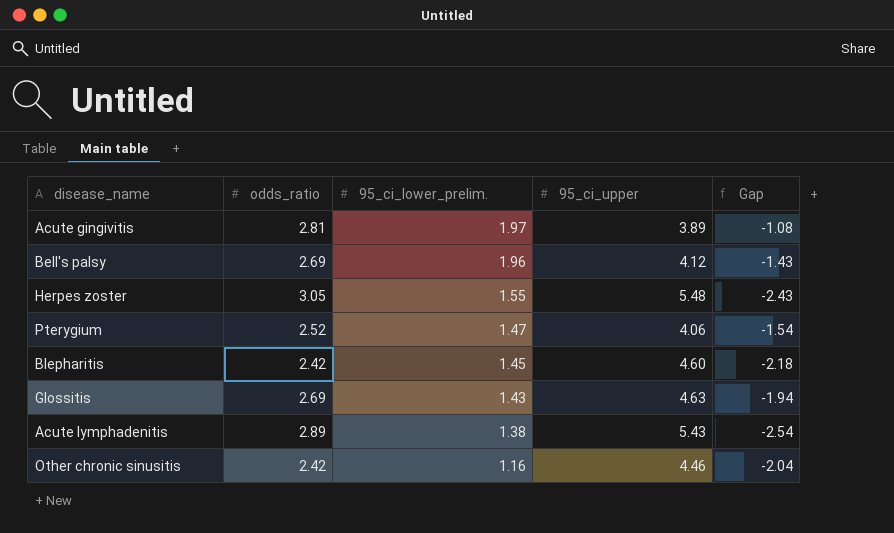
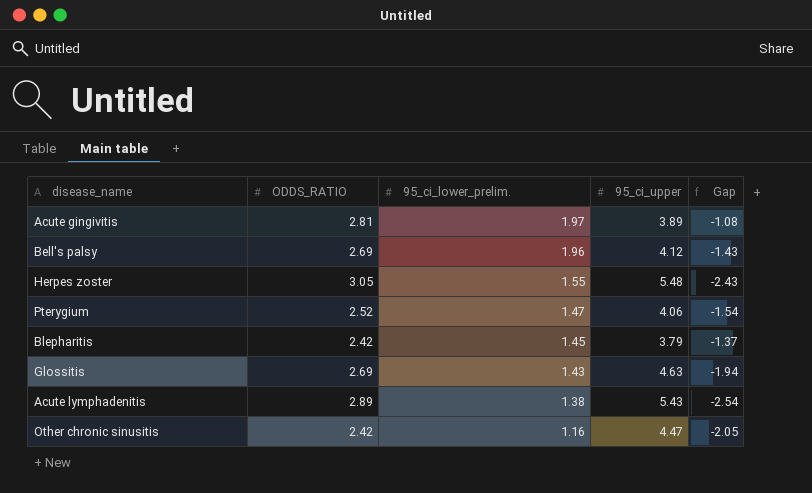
column name: odds_ratio -> ODDS_RATIO
Blepharitis | 95_ci_upper: 4.60 -> 3.79
Blepharitis | Gap: -2.18 -> -1.37
Other chronic sinusitis | 95_ci_upper: 4.46 -> 4.47
Other chronic sinusitis | Gap: -2.04 -> -2.05

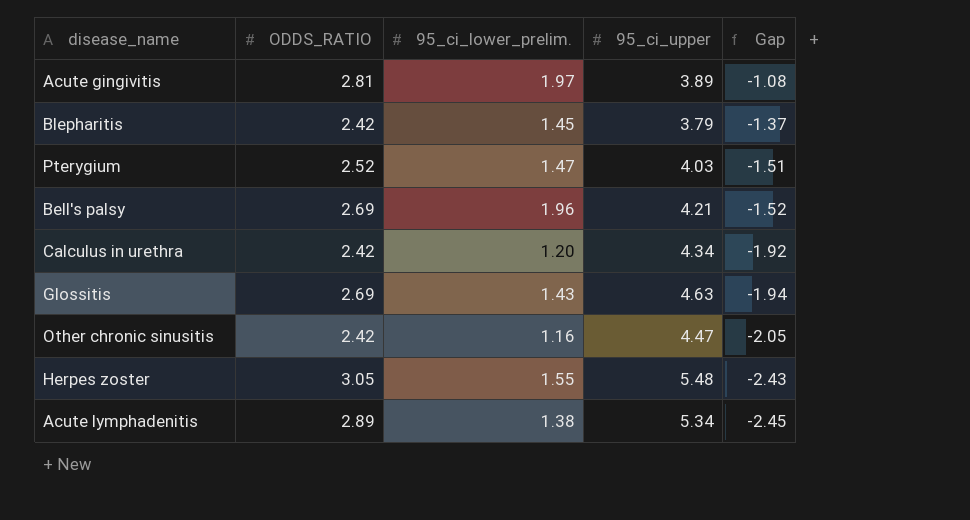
row order: 95_ci_lower_prelim. descending -> Gap descending
Pterygium | 95_ci_upper: 4.06 -> 4.03
Pterygium | Gap: -1.54 -> -1.51
Bell's palsy | 95_ci_upper: 4.12 -> 4.21
Bell's palsy | Gap: -1.43 -> -1.52
row Calculus in urethra: none -> 2.42 | 1.20 | 4.34 | -1.92
Acute lymphadenitis | 95_ci_upper: 5.43 -> 5.34
Acute lymphadenitis | Gap: -2.54 -> -2.45

